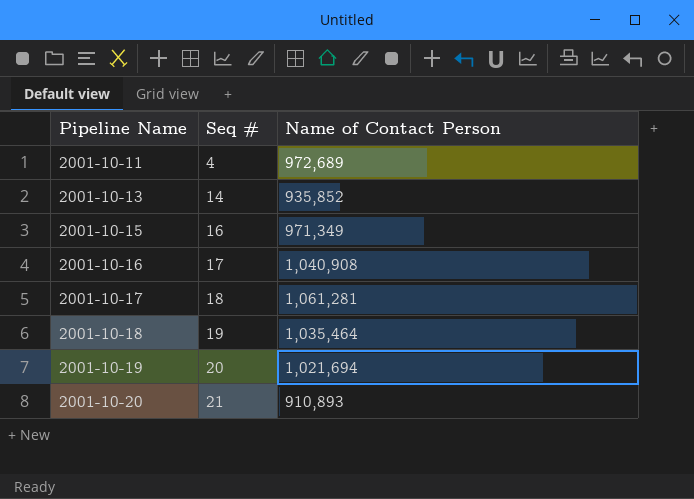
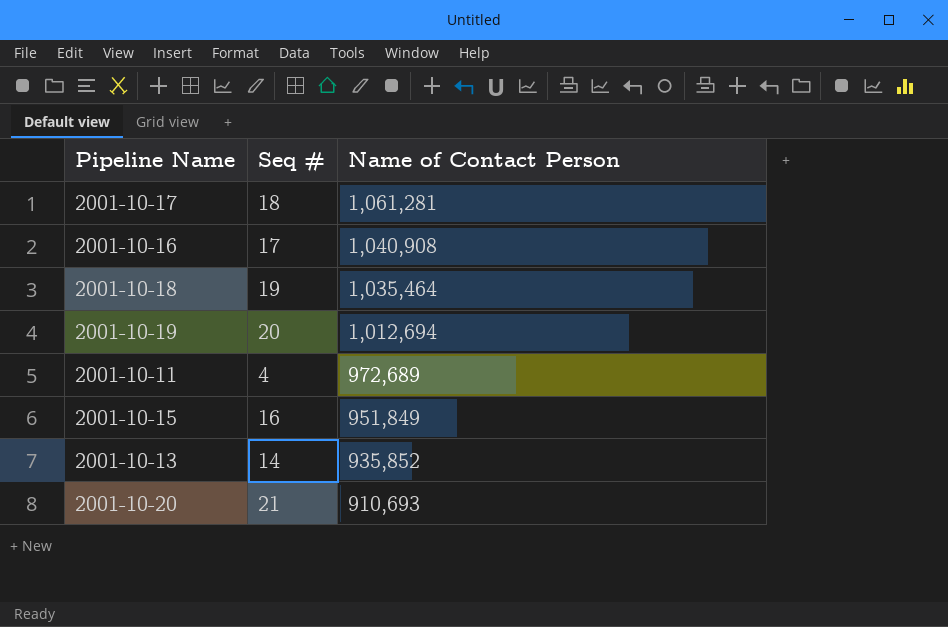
row order: Pipeline Name ascending -> Name of Contact Person descending
2001-10-19 | Name of Contact Person: 1,021,694 -> 1,012,694
2001-10-15 | Name of Contact Person: 971,349 -> 951,849
2001-10-20 | Name of Contact Person: 910,893 -> 910,693

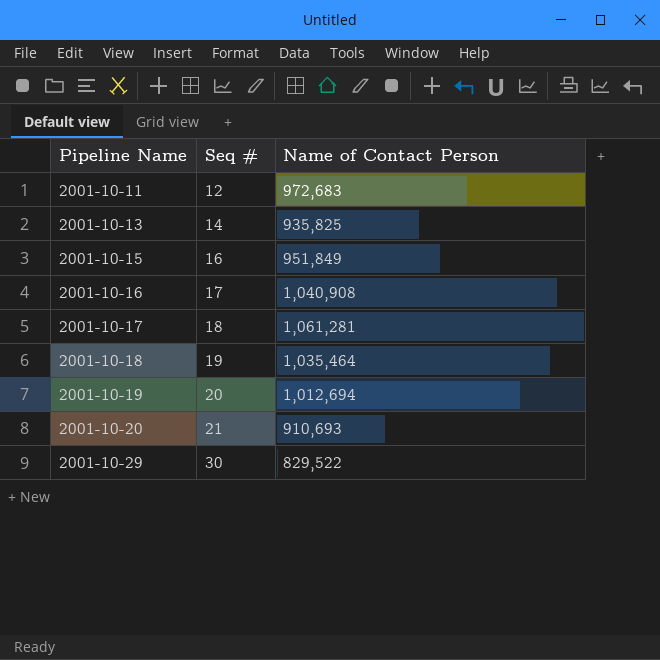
row order: Name of Contact Person descending -> Pipeline Name ascending
2001-10-11 | Seq #: 4 -> 12
2001-10-11 | Name of Contact Person: 972,689 -> 972,683
2001-10-13 | Name of Contact Person: 935,852 -> 935,825
row 2001-10-29: none -> 30 | 829,522

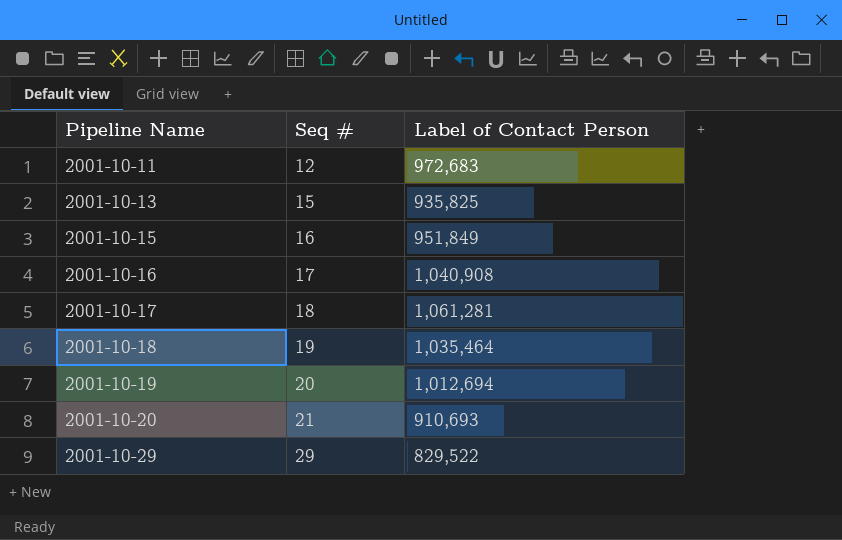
column name: Name of Contact Person -> Label of Contact Person
2001-10-13 | Seq #: 14 -> 15
2001-10-29 | Seq #: 30 -> 29

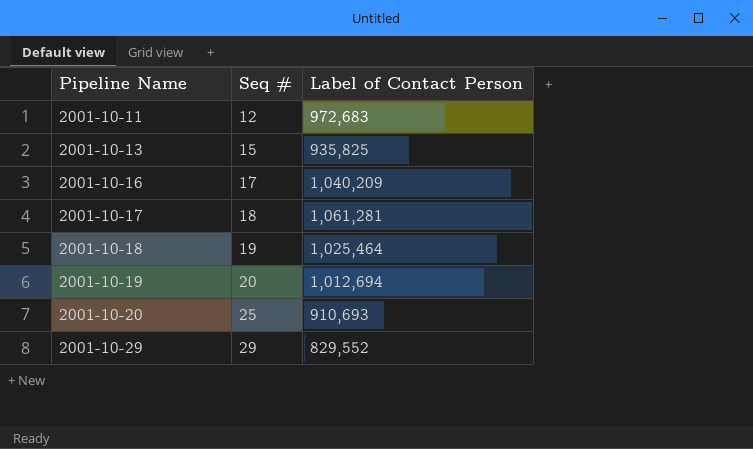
row 2001-10-15: 16 | 951,849 -> none
2001-10-16 | Label of Contact Person: 1,040,908 -> 1,040,209
2001-10-18 | Label of Contact Person: 1,035,464 -> 1,025,464
2001-10-20 | Seq #: 21 -> 25
2001-10-29 | Label of Contact Person: 829,522 -> 829,552

